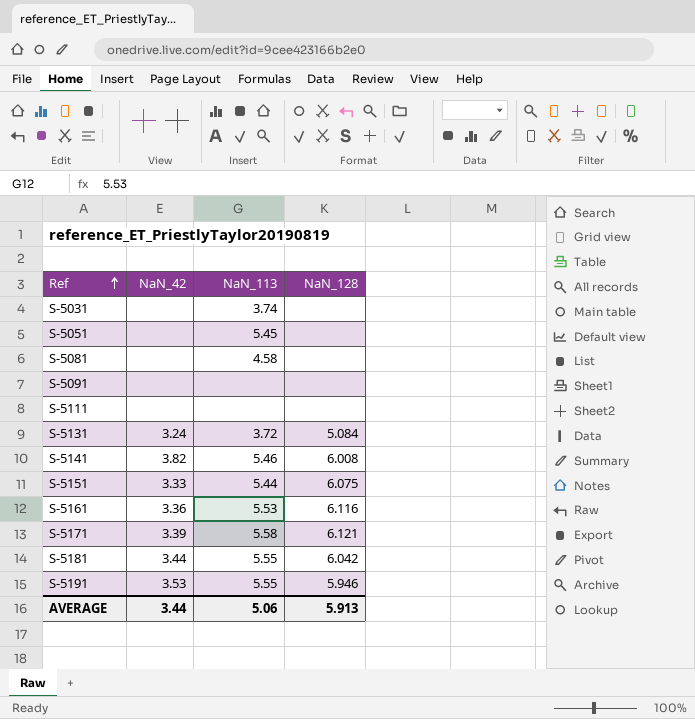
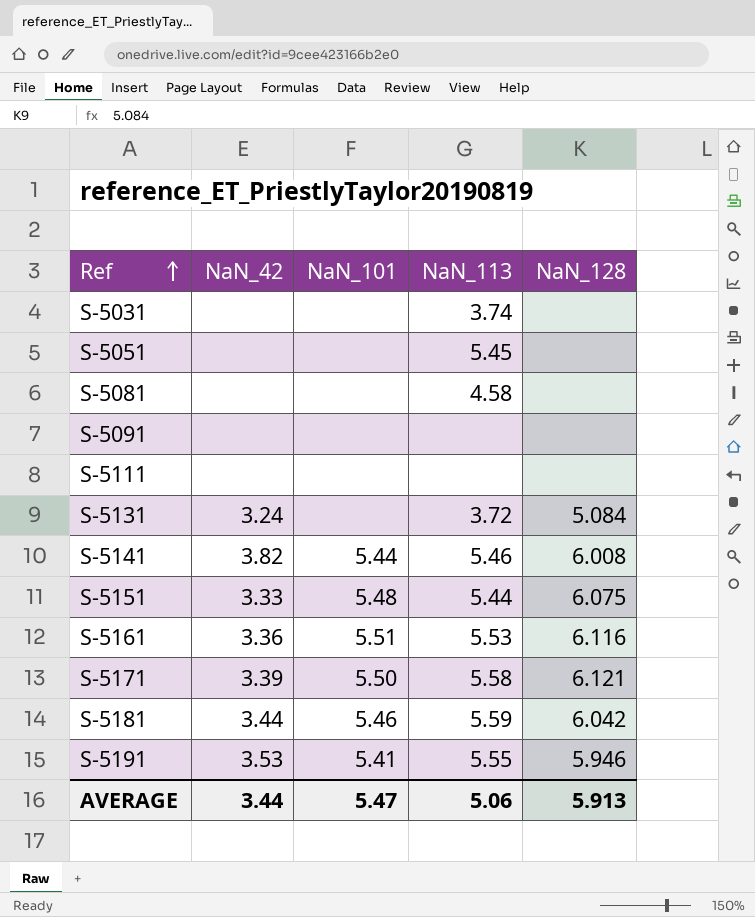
column NaN_101 | position: none -> 3
S-5181 | NaN_113: 5.55 -> 5.59

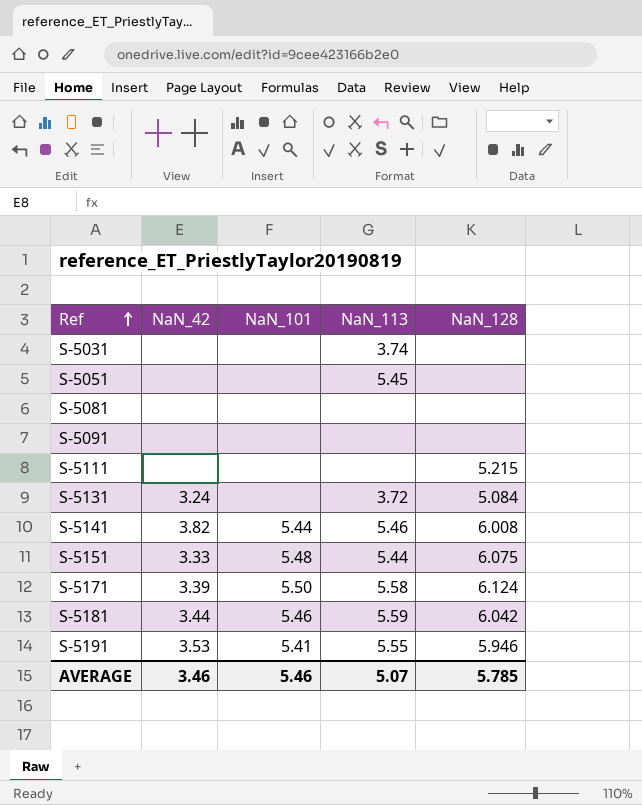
row S-5161: 3.36 | 5.51 | 5.53 | 6.116 -> none
S-5081 | NaN_113: 4.58 -> none
S-5111 | NaN_128: none -> 5.215
S-5171 | NaN_128: 6.121 -> 6.124
AVERAGE | NaN_42: 3.44 -> 3.46
AVERAGE | NaN_101: 5.47 -> 5.46
AVERAGE | NaN_113: 5.06 -> 5.07
AVERAGE | NaN_128: 5.913 -> 5.785

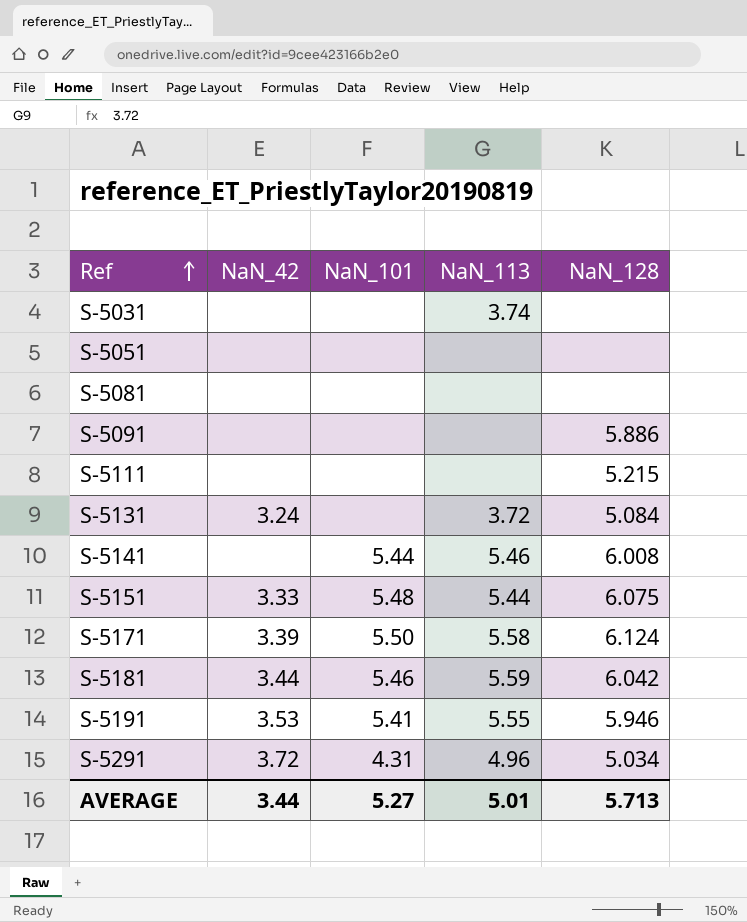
S-5051 | NaN_113: 5.45 -> none
S-5091 | NaN_128: none -> 5.886
S-5141 | NaN_42: 3.82 -> none
row S-5291: none -> 3.72 | 4.31 | 4.96 | 5.034
AVERAGE | NaN_42: 3.46 -> 3.44
AVERAGE | NaN_101: 5.46 -> 5.27
AVERAGE | NaN_113: 5.07 -> 5.01
AVERAGE | NaN_128: 5.785 -> 5.713

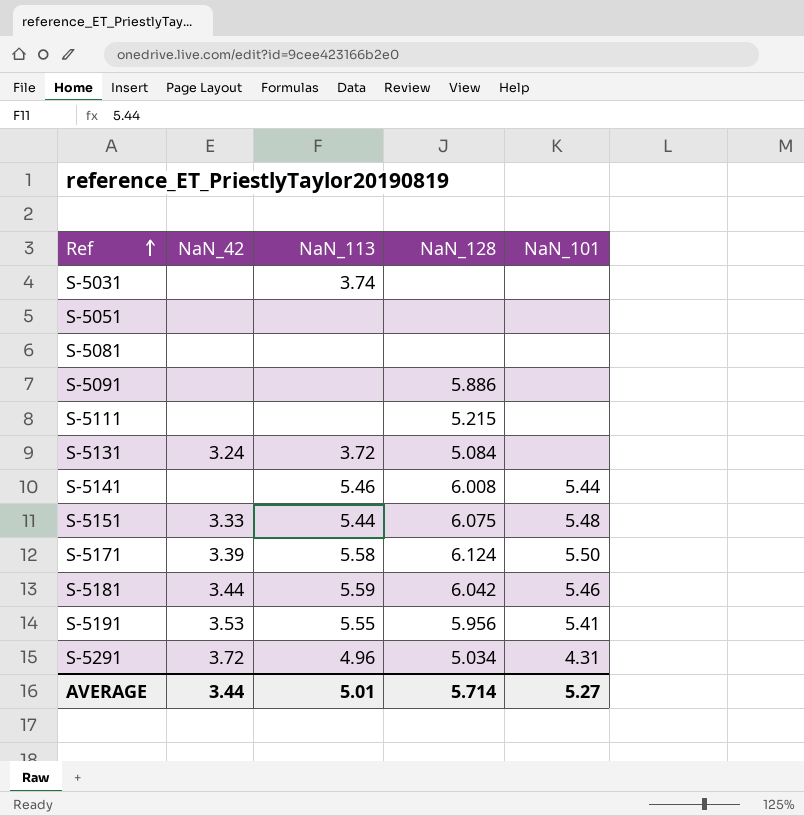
column NaN_101 | position: 3 -> 5
S-5191 | NaN_128: 5.946 -> 5.956
AVERAGE | NaN_128: 5.713 -> 5.714

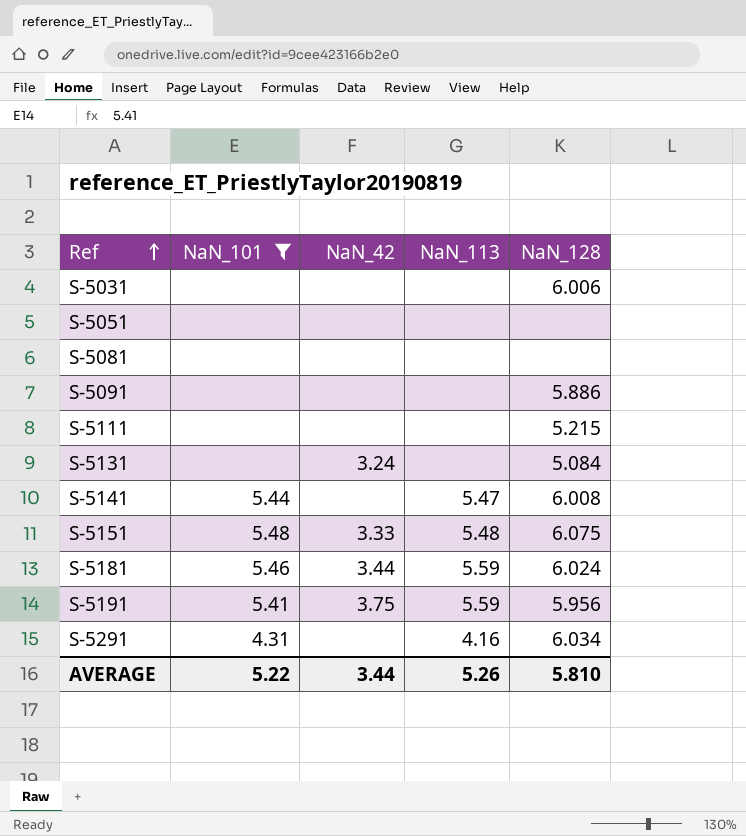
filter: none -> NaN_101 != 5.50
column NaN_101 | position: 5 -> 2
S-5031 | NaN_113: 3.74 -> none
S-5031 | NaN_128: none -> 6.006
S-5131 | NaN_113: 3.72 -> none
S-5141 | NaN_113: 5.46 -> 5.47
S-5151 | NaN_113: 5.44 -> 5.48
S-5181 | NaN_128: 6.042 -> 6.024
S-5191 | NaN_42: 3.53 -> 3.75
S-5191 | NaN_113: 5.55 -> 5.59
S-5291 | NaN_42: 3.72 -> none
S-5291 | NaN_113: 4.96 -> 4.16
S-5291 | NaN_128: 5.034 -> 6.034
AVERAGE | NaN_101: 5.27 -> 5.22
AVERAGE | NaN_113: 5.01 -> 5.26
AVERAGE | NaN_128: 5.714 -> 5.810

